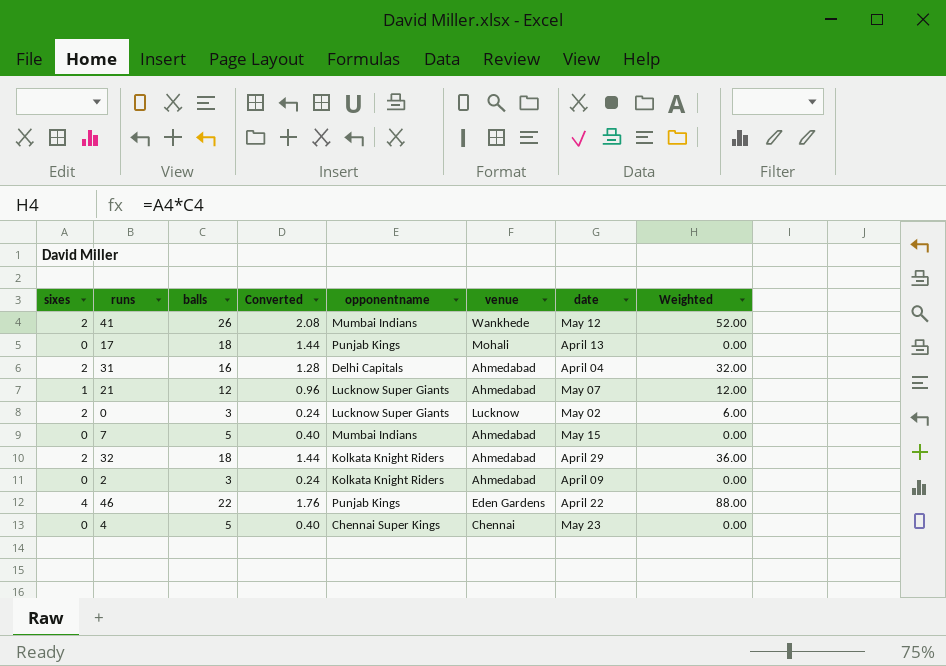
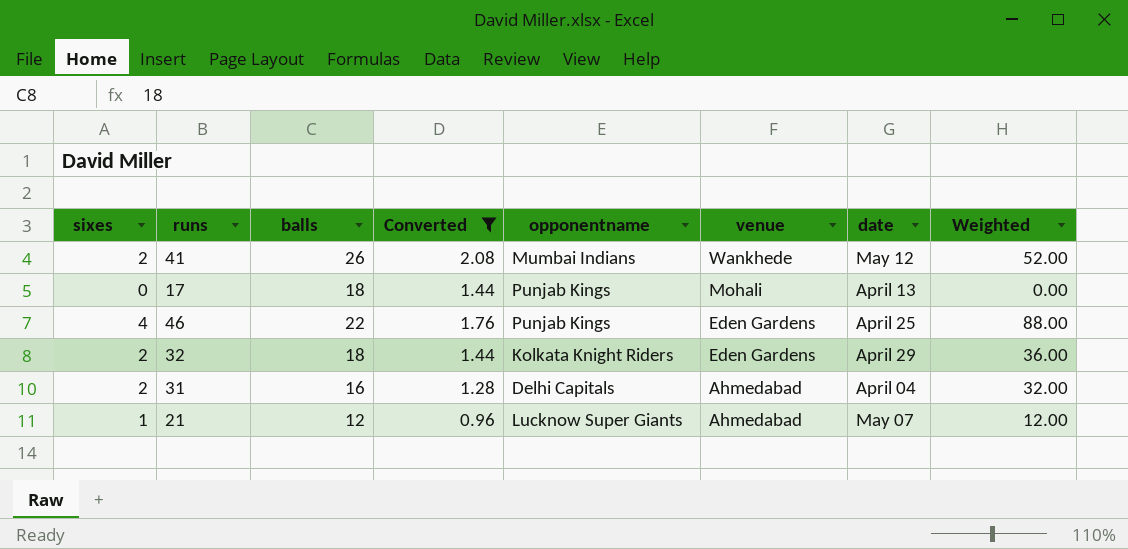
filter: none -> Converted >= 0.96
row order: none -> venue descending
46 | date: April 22 -> April 25
32 | venue: Ahmedabad -> Eden Gardens

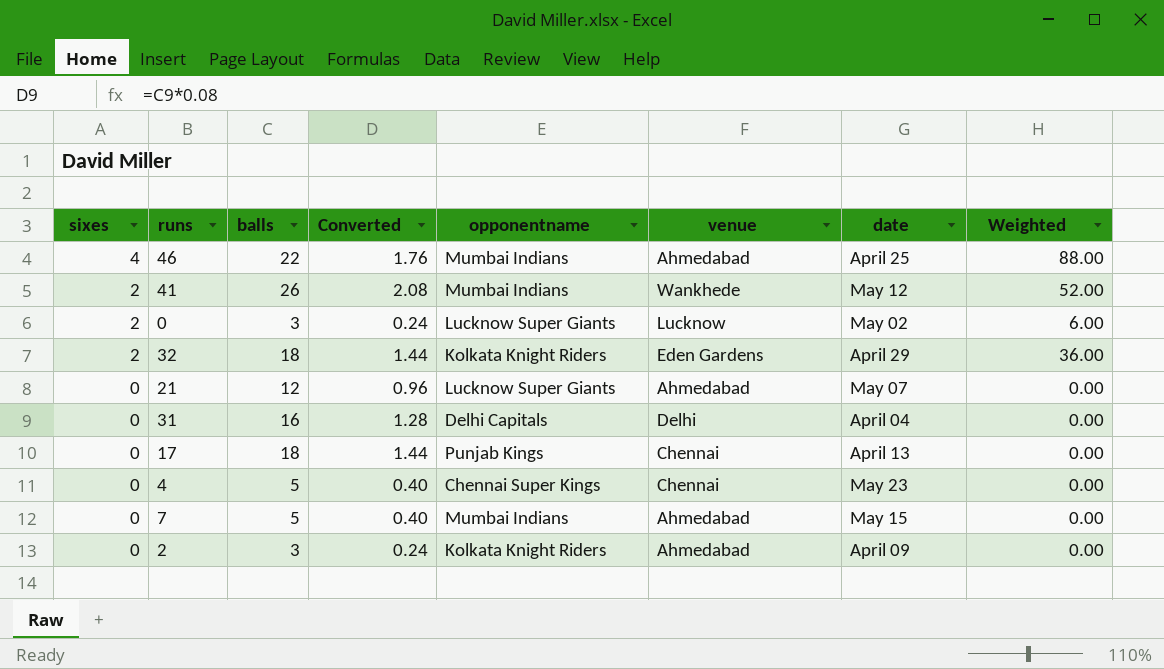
filter: Converted >= 0.96 -> none
row order: venue descending -> sixes descending
46 | opponentname: Punjab Kings -> Mumbai Indians
46 | venue: Eden Gardens -> Ahmedabad
21 | sixes: 1 -> 0
21 | Weighted: 12.00 -> 0.00
31 | sixes: 2 -> 0
31 | venue: Ahmedabad -> Delhi
31 | Weighted: 32.00 -> 0.00
17 | venue: Mohali -> Chennai

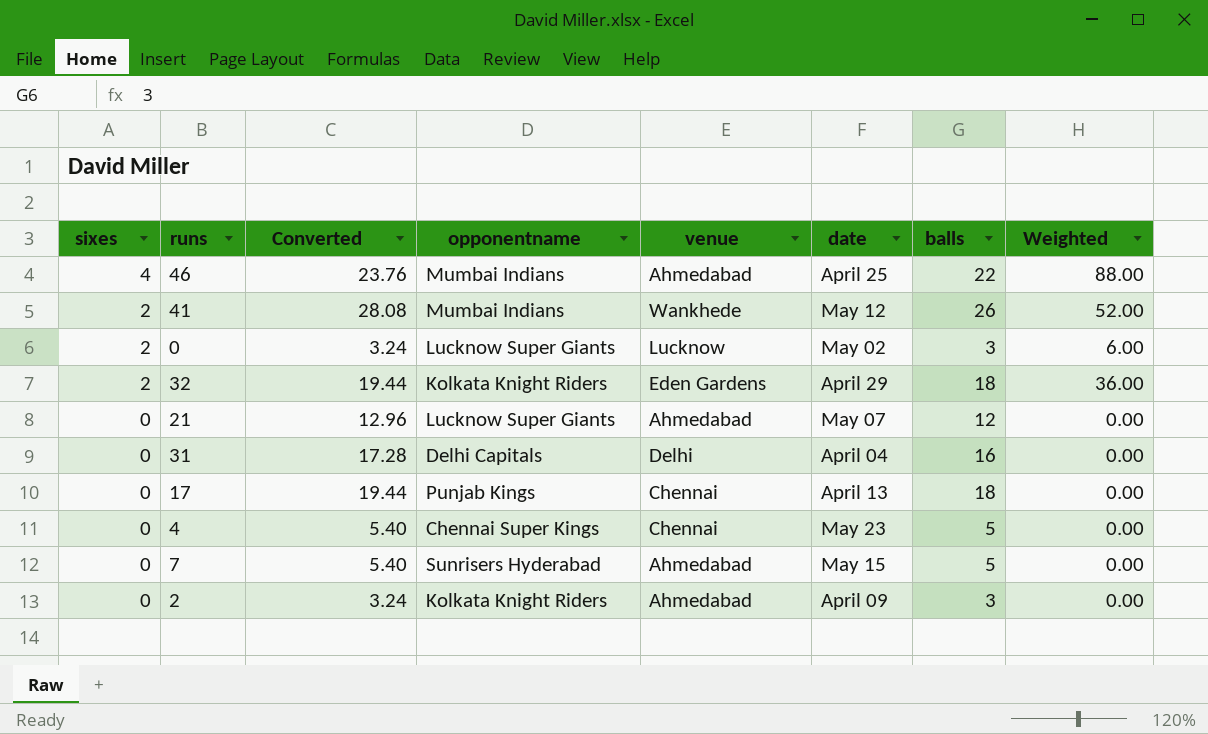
column Converted | formula: [balls] * 0.08 -> [balls] * 1.08
column balls | position: 3 -> 7
7 | opponentname: Mumbai Indians -> Sunrisers Hyderabad

